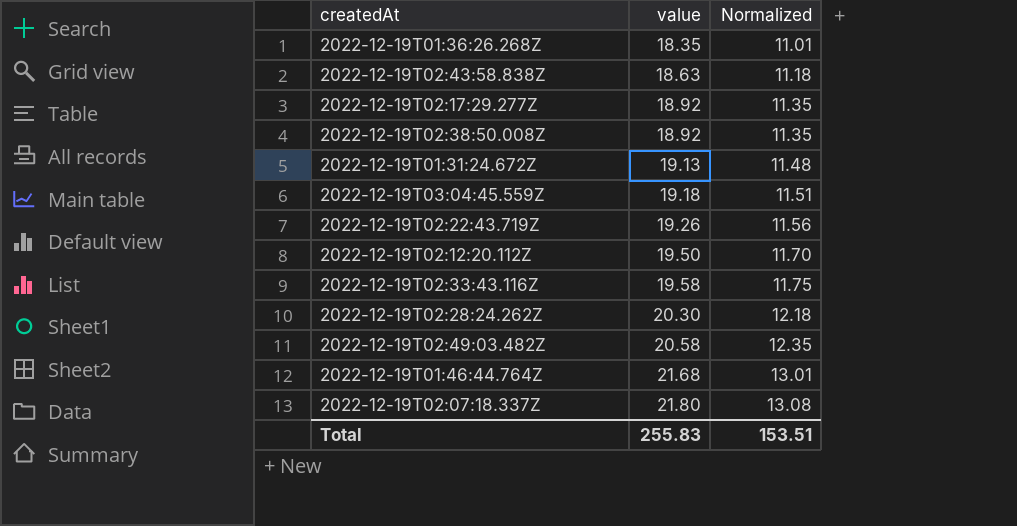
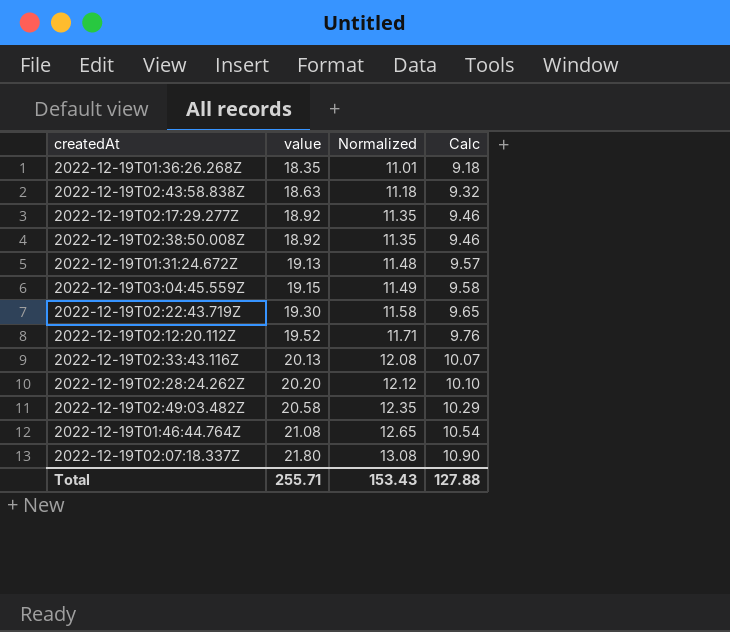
column Calc | formula: none -> [value] * 0.5
2022-12-19T03:04:45.559Z | value: 19.18 -> 19.15
2022-12-19T03:04:45.559Z | Normalized: 11.51 -> 11.49
2022-12-19T02:22:43.719Z | value: 19.26 -> 19.30
2022-12-19T02:22:43.719Z | Normalized: 11.56 -> 11.58
2022-12-19T02:12:20.112Z | value: 19.50 -> 19.52
2022-12-19T02:12:20.112Z | Normalized: 11.70 -> 11.71
2022-12-19T02:33:43.116Z | value: 19.58 -> 20.13
2022-12-19T02:33:43.116Z | Normalized: 11.75 -> 12.08
2022-12-19T02:28:24.262Z | value: 20.30 -> 20.20
2022-12-19T02:28:24.262Z | Normalized: 12.18 -> 12.12
2022-12-19T01:46:44.764Z | value: 21.68 -> 21.08
2022-12-19T01:46:44.764Z | Normalized: 13.01 -> 12.65
Total | value: 255.83 -> 255.71
Total | Normalized: 153.51 -> 153.43

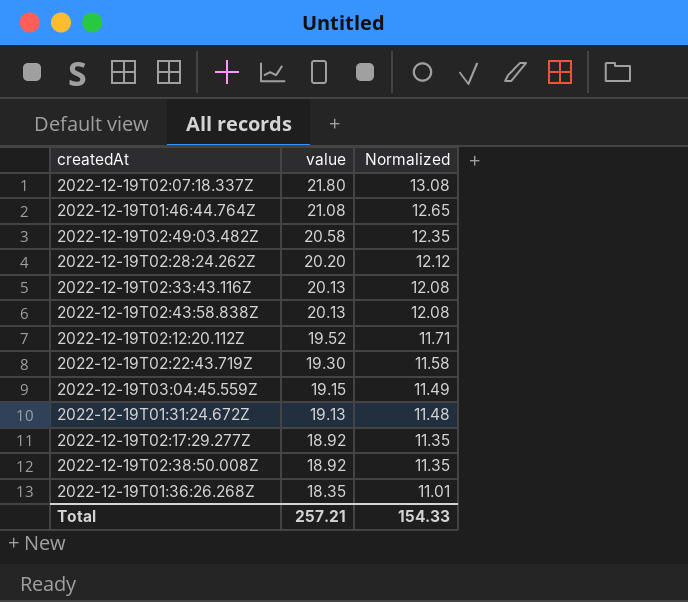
row order: value ascending -> value descending
column Calc | formula: [value] * 0.5 -> none
2022-12-19T02:43:58.838Z | value: 18.63 -> 20.13
2022-12-19T02:43:58.838Z | Normalized: 11.18 -> 12.08
Total | value: 255.71 -> 257.21
Total | Normalized: 153.43 -> 154.33

